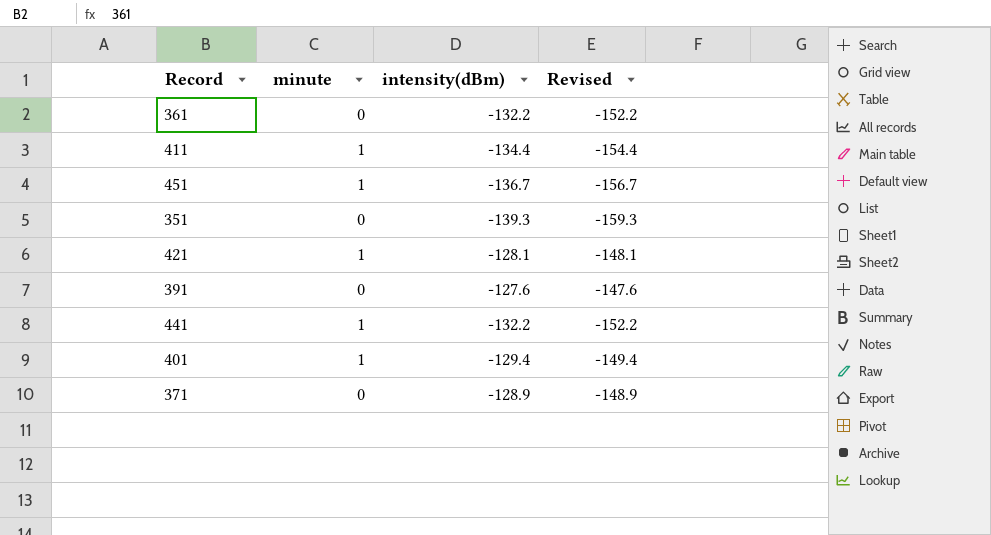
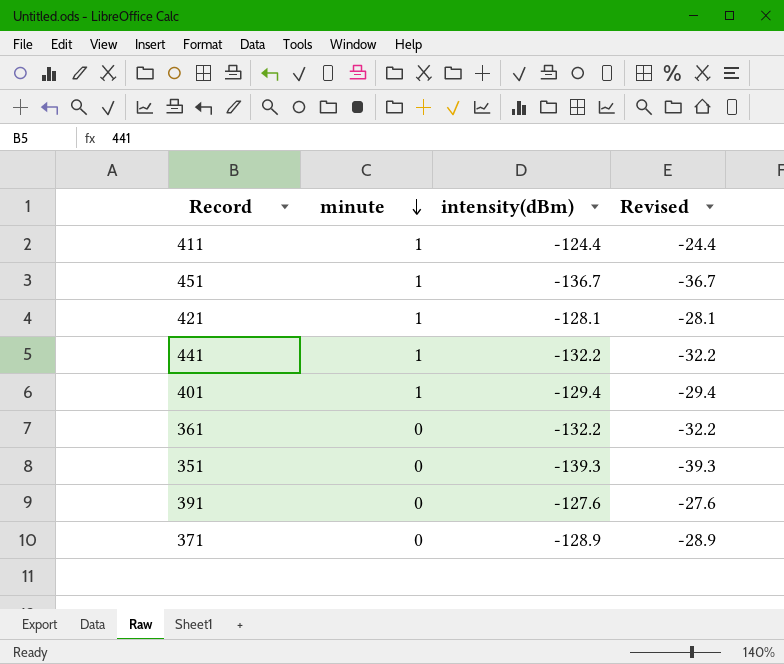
row order: none -> minute descending
column Revised | formula: [intensity(dBm)] - 20 -> [intensity(dBm)] + 100
411 | intensity(dBm): -134.4 -> -124.4

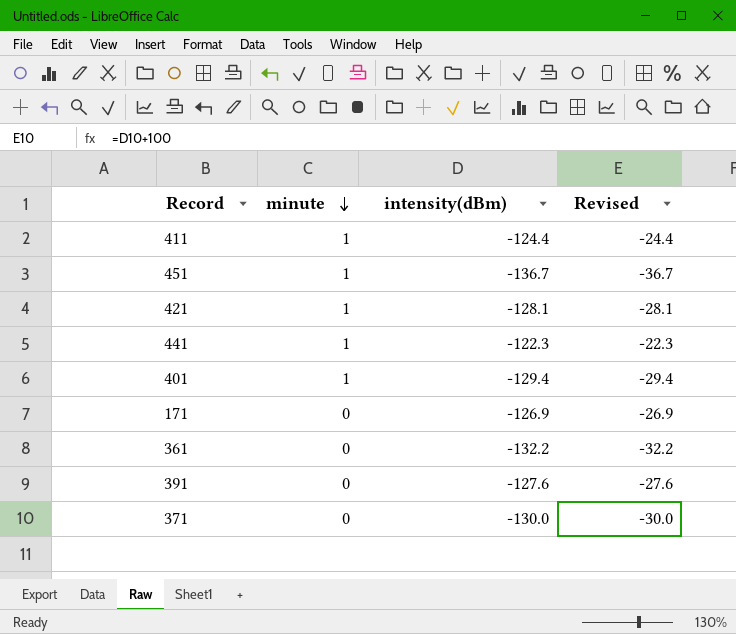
row 351: 0 | -139.3 | -39.3 -> none
441 | intensity(dBm): -132.2 -> -122.3
441 | Revised: -32.2 -> -22.3
row 171: none -> 0 | -126.9 | -26.9
371 | intensity(dBm): -128.9 -> -130.0
371 | Revised: -28.9 -> -30.0

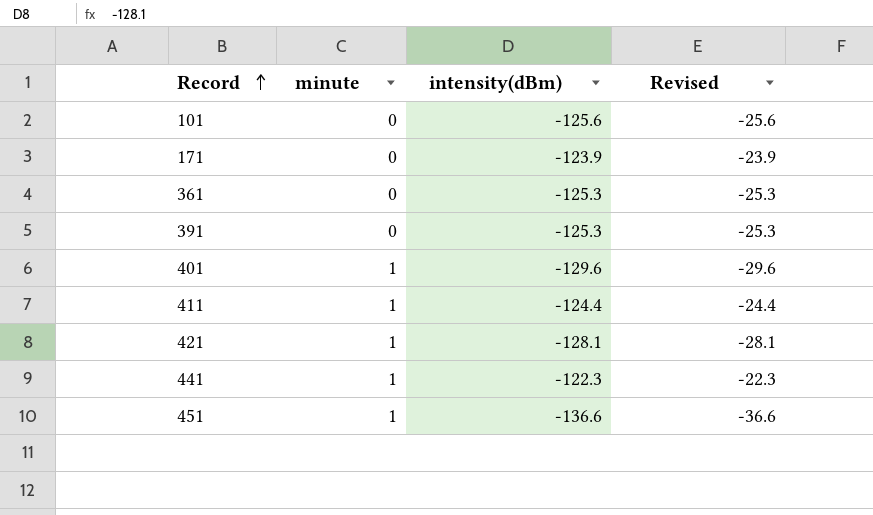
row order: minute descending -> Record ascending
row 371: 0 | -130.0 | -30.0 -> none
row 101: none -> 0 | -125.6 | -25.6
171 | intensity(dBm): -126.9 -> -123.9
171 | Revised: -26.9 -> -23.9
361 | intensity(dBm): -132.2 -> -125.3
361 | Revised: -32.2 -> -25.3
391 | intensity(dBm): -127.6 -> -125.3
391 | Revised: -27.6 -> -25.3
401 | intensity(dBm): -129.4 -> -129.6
401 | Revised: -29.4 -> -29.6
451 | intensity(dBm): -136.7 -> -136.6
451 | Revised: -36.7 -> -36.6

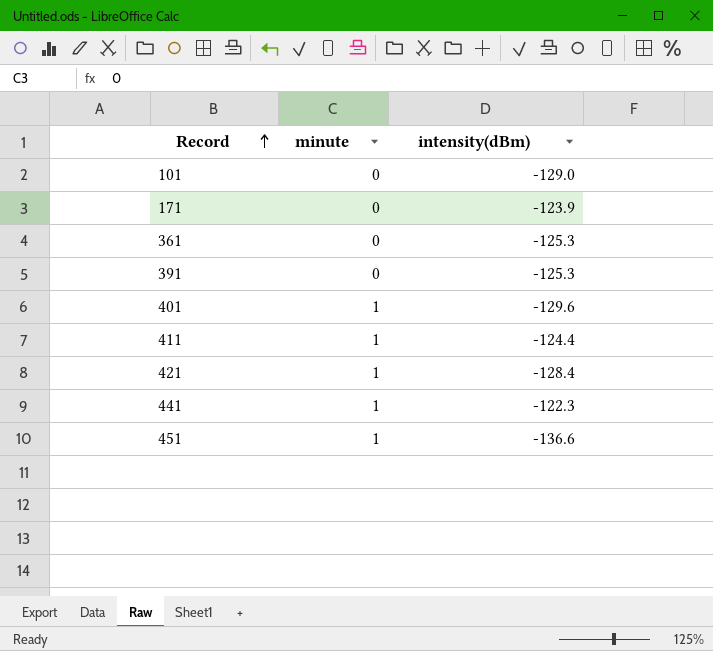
column Revised | formula: [intensity(dBm)] + 100 -> none
101 | intensity(dBm): -125.6 -> -129.0
421 | intensity(dBm): -128.1 -> -128.4

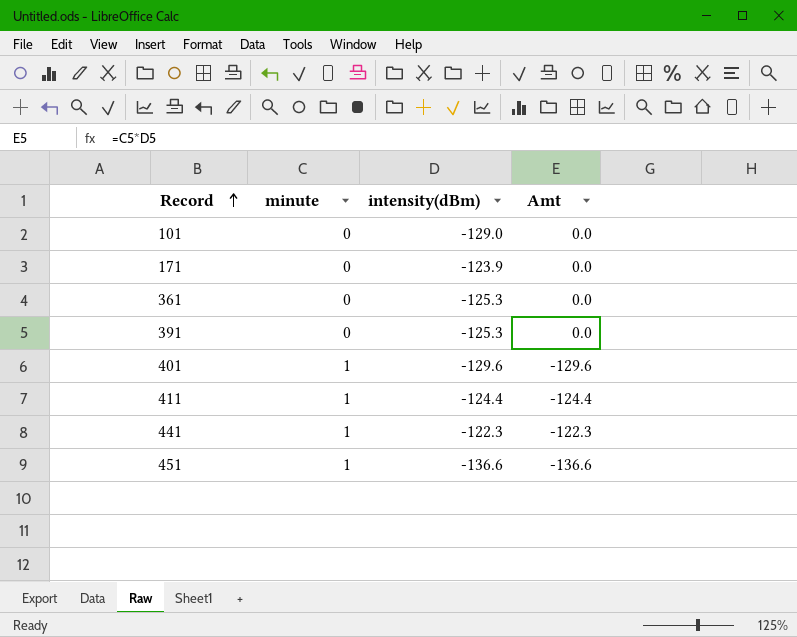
column Amt | formula: none -> [minute] * [intensity(dBm)]
row 421: 1 | -128.4 -> none

